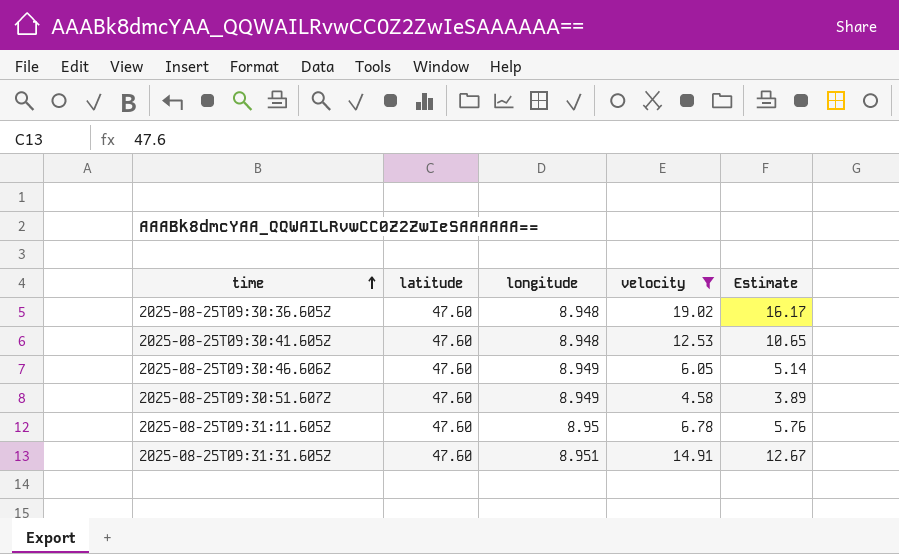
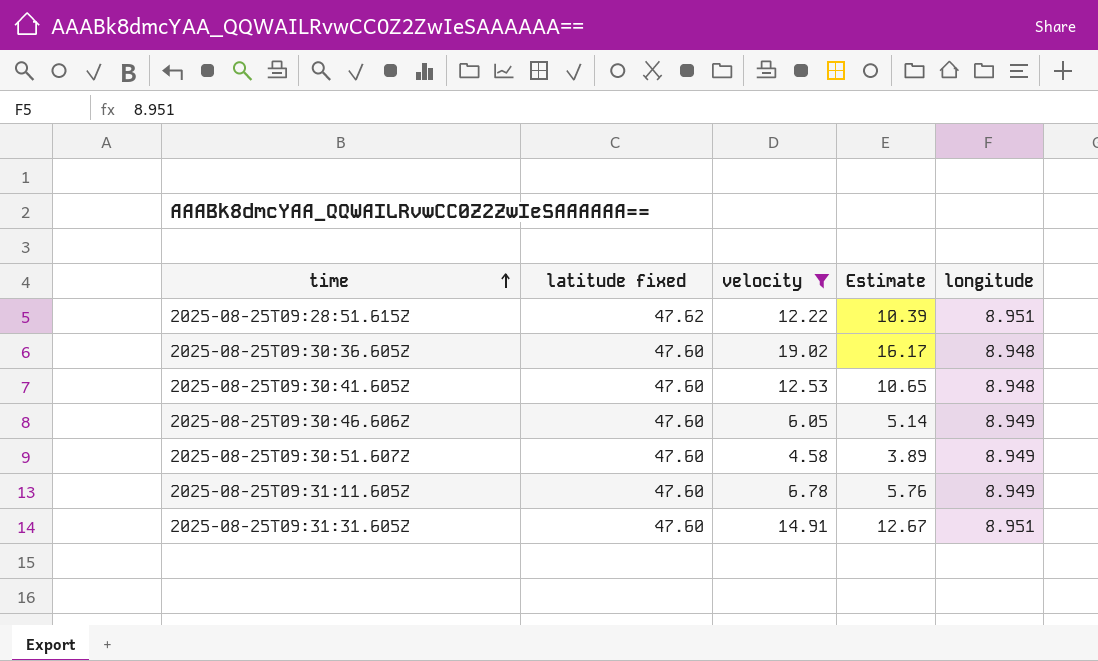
column name: latitude -> latitude fixed
column longitude | position: 3 -> 5
row 2025-08-25T09:28:51.615Z: none -> 47.62 | 12.22 | 10.39 | 8.951
2025-08-25T09:31:11.605Z | longitude: 8.95 -> 8.949

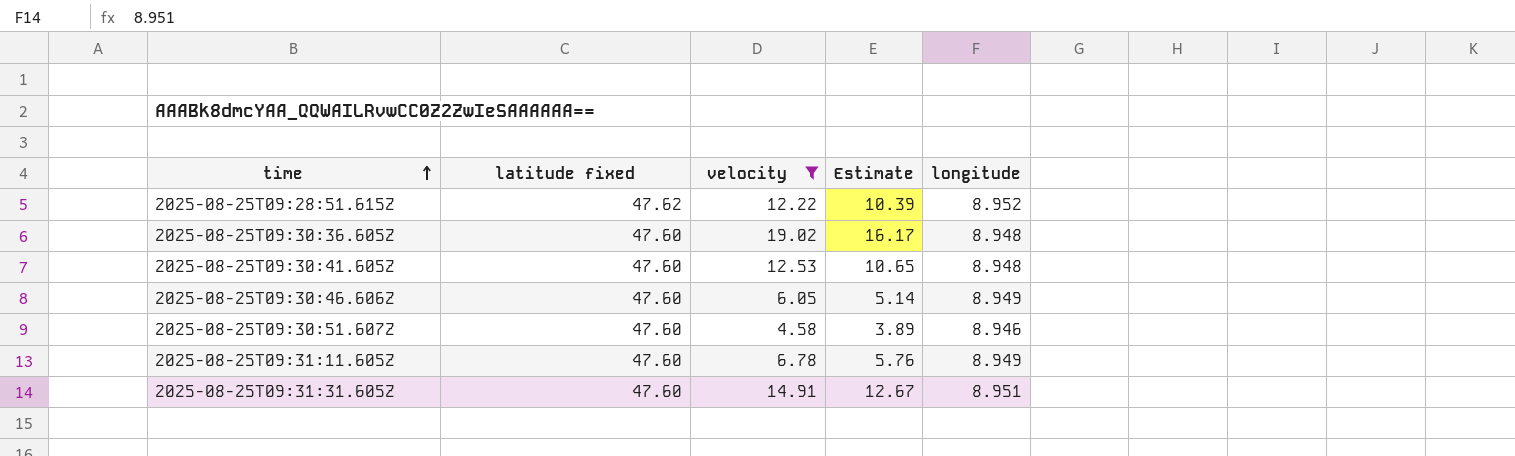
2025-08-25T09:28:51.615Z | longitude: 8.951 -> 8.952
2025-08-25T09:30:51.607Z | longitude: 8.949 -> 8.946

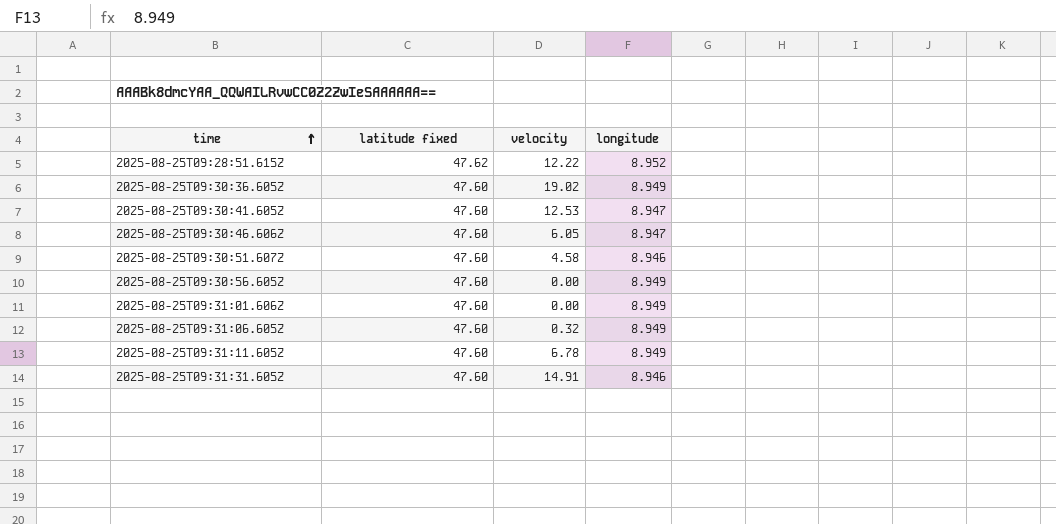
filter: velocity >= 4.58 -> none
column Estimate | formula: [velocity] * 0.85 -> none
2025-08-25T09:30:36.605Z | longitude: 8.948 -> 8.949
2025-08-25T09:30:41.605Z | longitude: 8.948 -> 8.947
2025-08-25T09:30:46.606Z | longitude: 8.949 -> 8.947
2025-08-25T09:31:31.605Z | longitude: 8.951 -> 8.946

